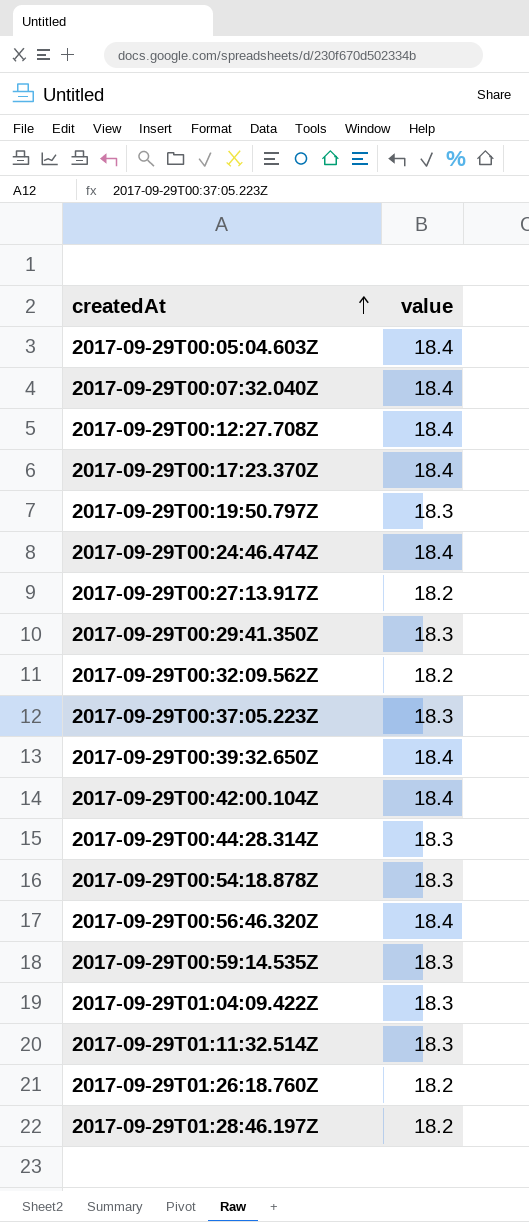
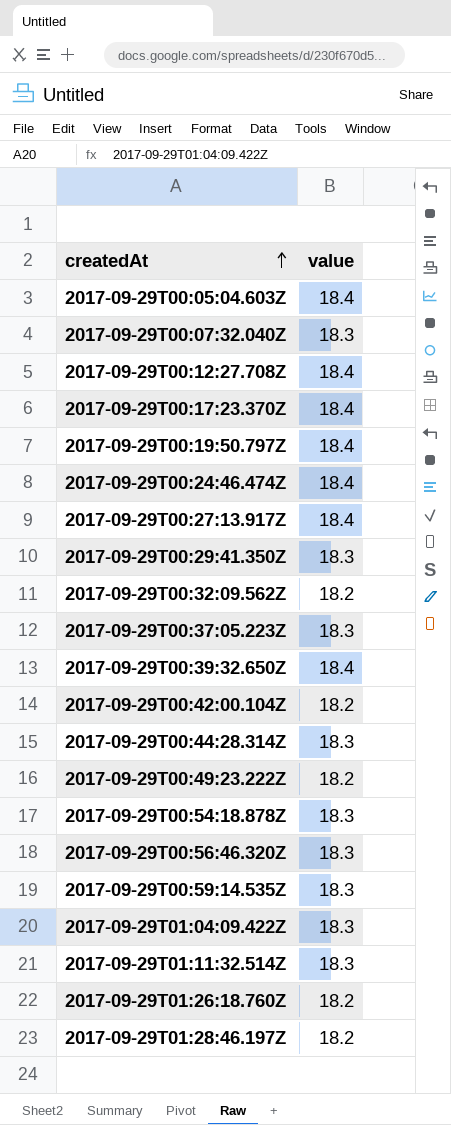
2017-09-29T00:07:32.040Z | value: 18.4 -> 18.3
2017-09-29T00:19:50.797Z | value: 18.3 -> 18.4
2017-09-29T00:27:13.917Z | value: 18.2 -> 18.4
2017-09-29T00:42:00.104Z | value: 18.4 -> 18.2
row 2017-09-29T00:49:23.222Z: none -> 18.2
2017-09-29T00:56:46.320Z | value: 18.4 -> 18.3

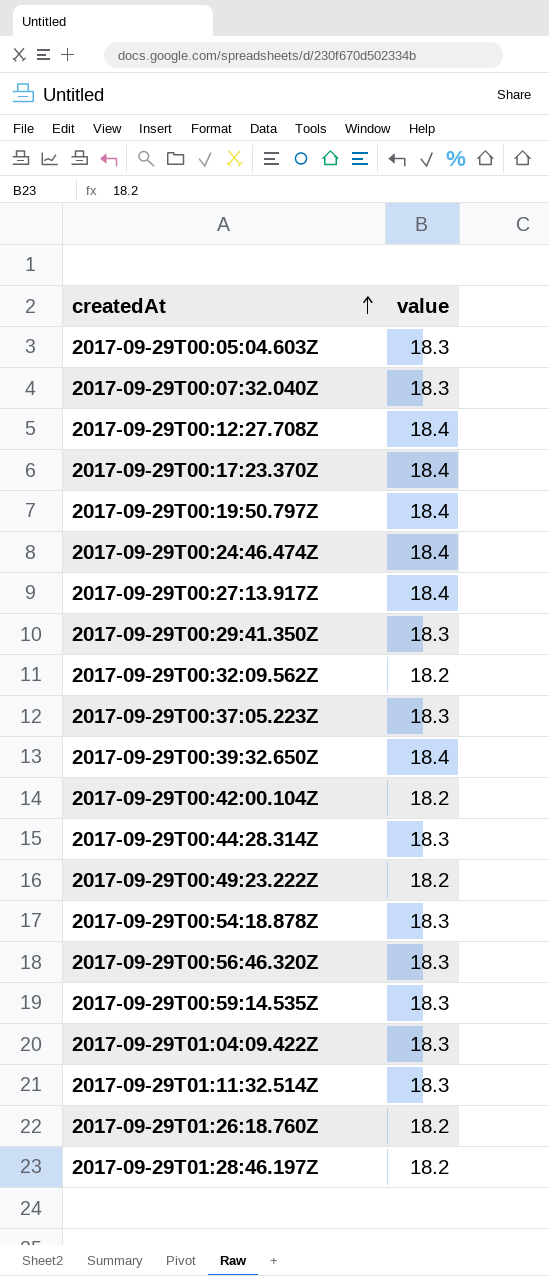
2017-09-29T00:05:04.603Z | value: 18.4 -> 18.3

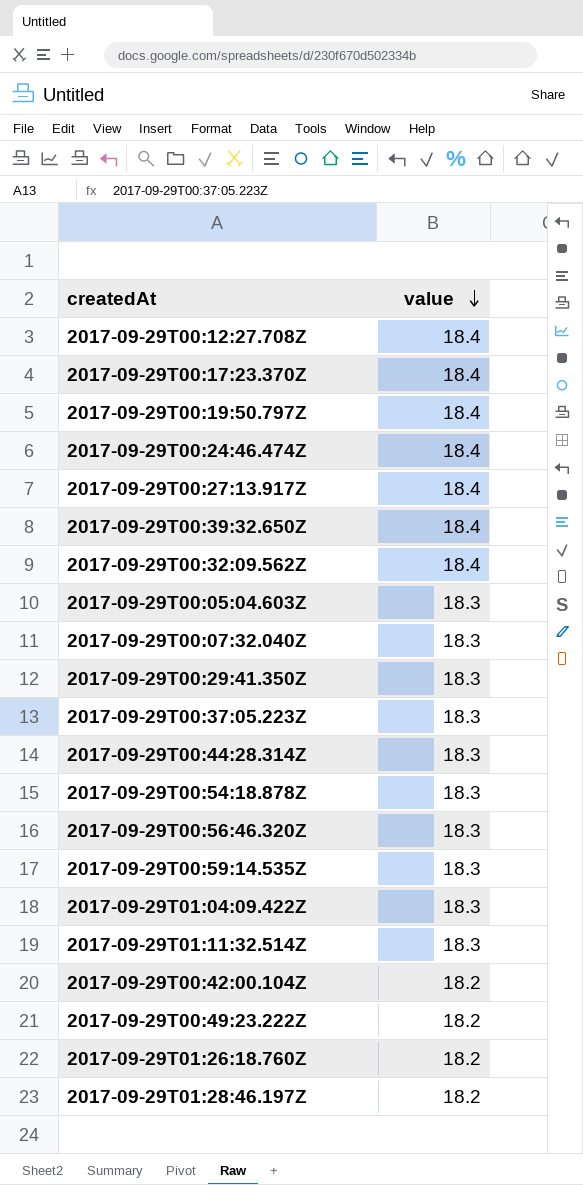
row order: createdAt ascending -> value descending
2017-09-29T00:32:09.562Z | value: 18.2 -> 18.4

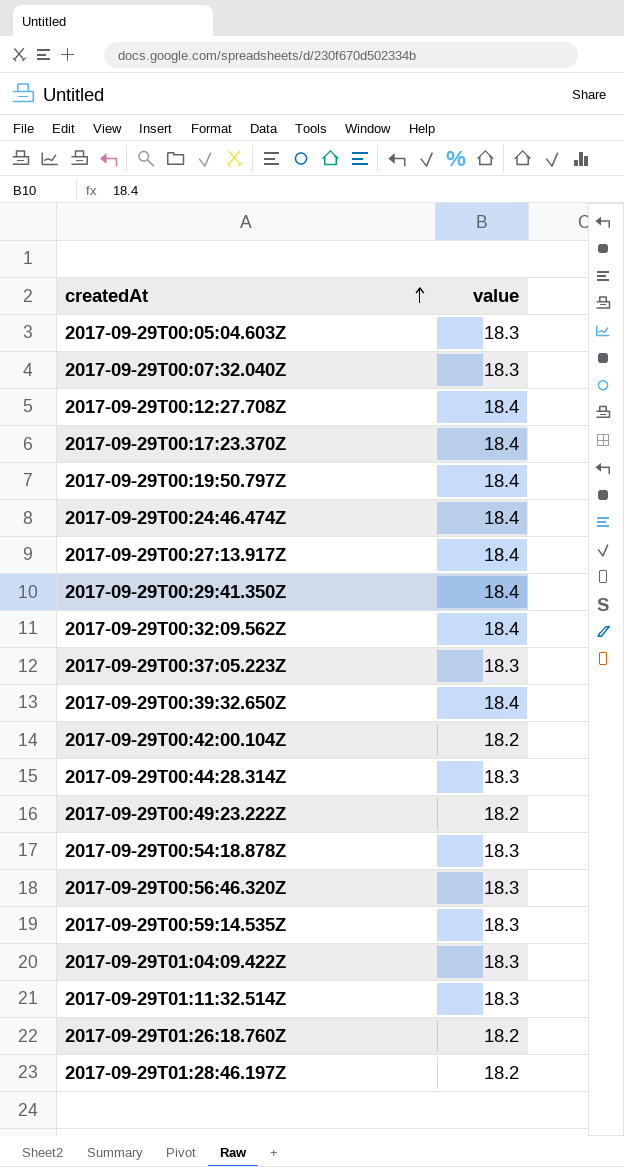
row order: value descending -> createdAt ascending
2017-09-29T00:29:41.350Z | value: 18.3 -> 18.4

